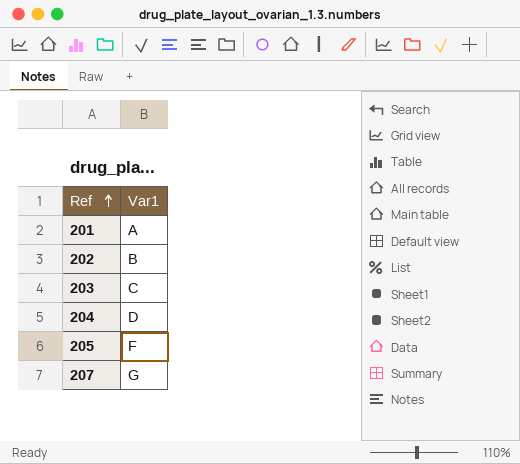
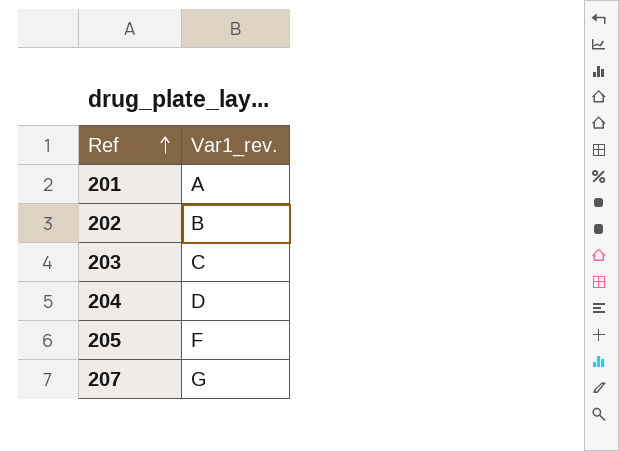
column name: Var1 -> Var1_rev.

